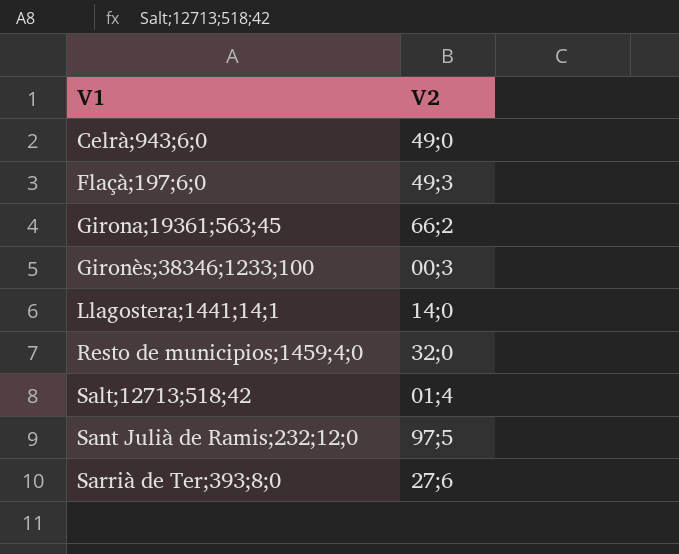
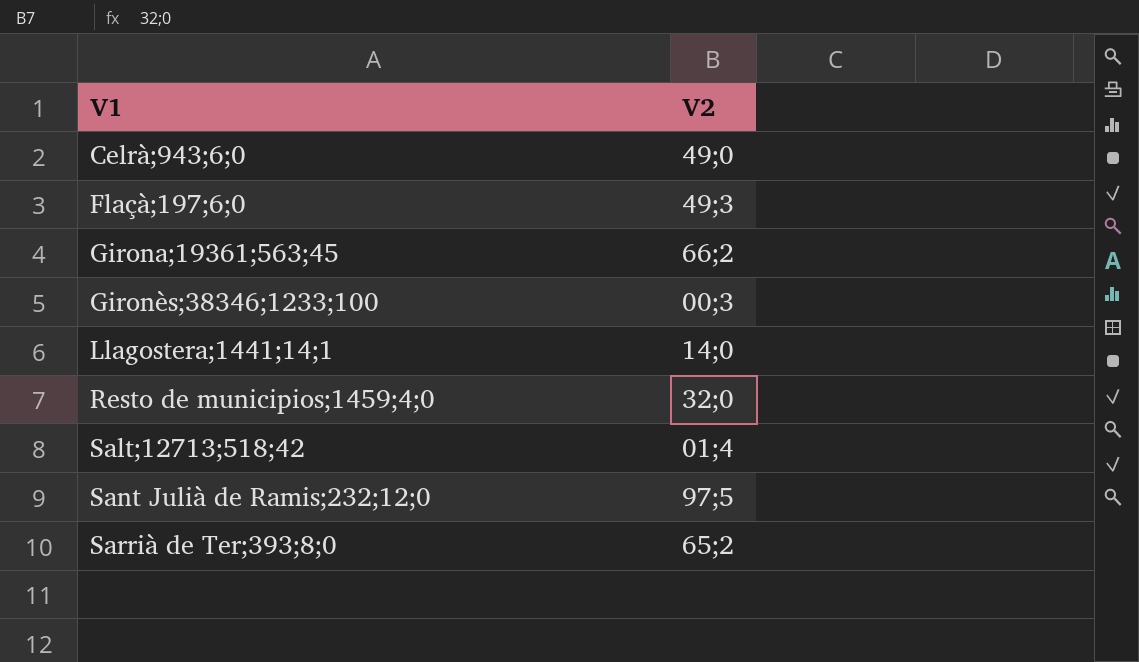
Sarrià de Ter;393;8;0 | V2: 27;6 -> 65;2

